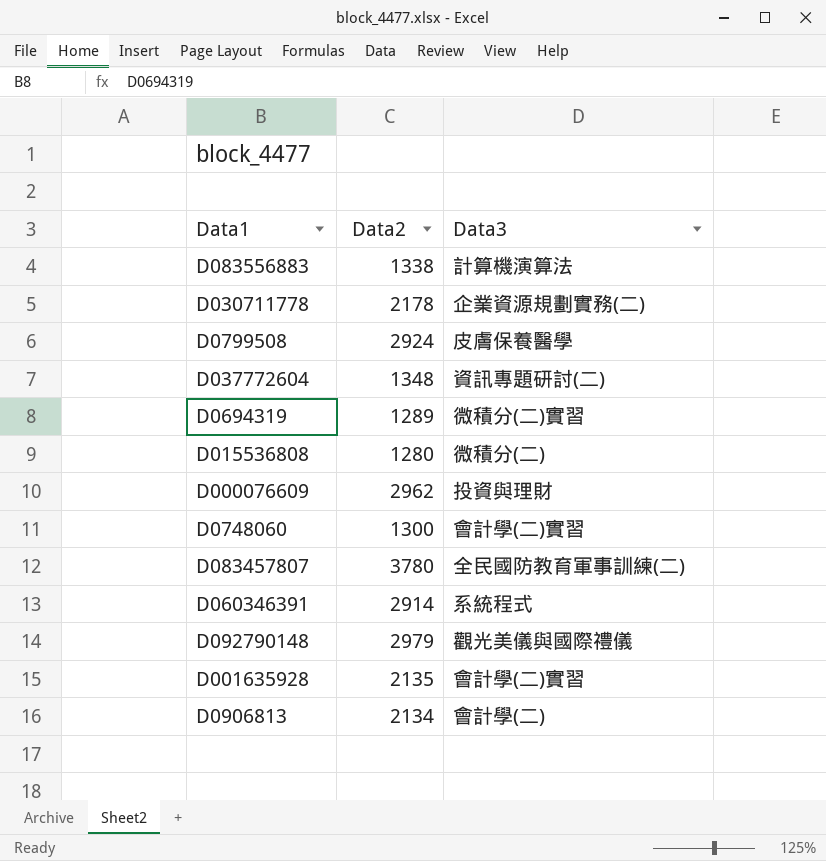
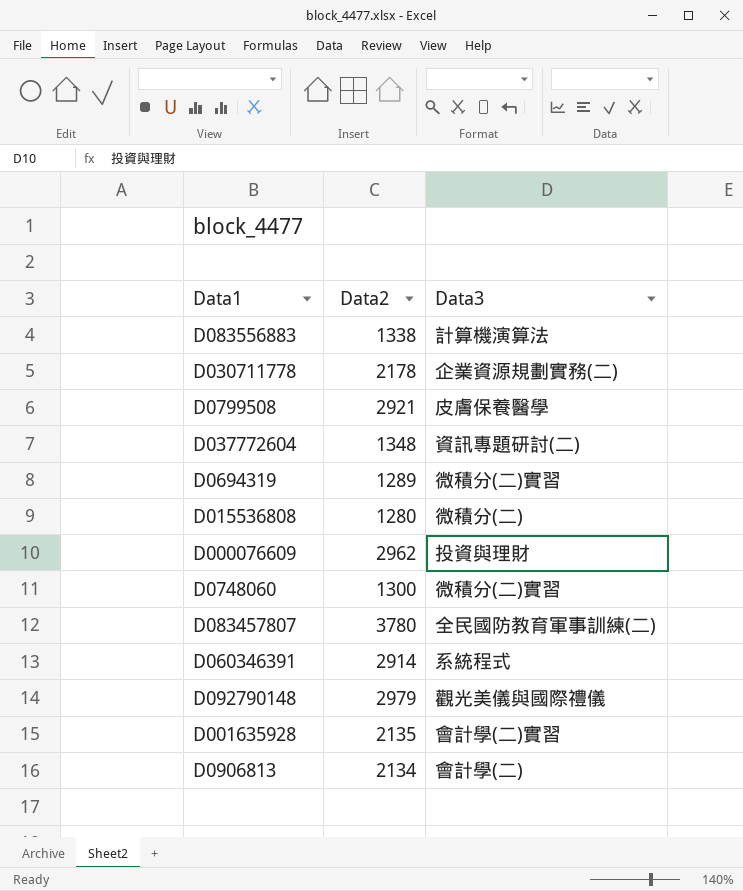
D0799508 | Data2: 2924 -> 2921
D0748060 | Data3: 會計學(二)實習 -> 微積分(二)實習

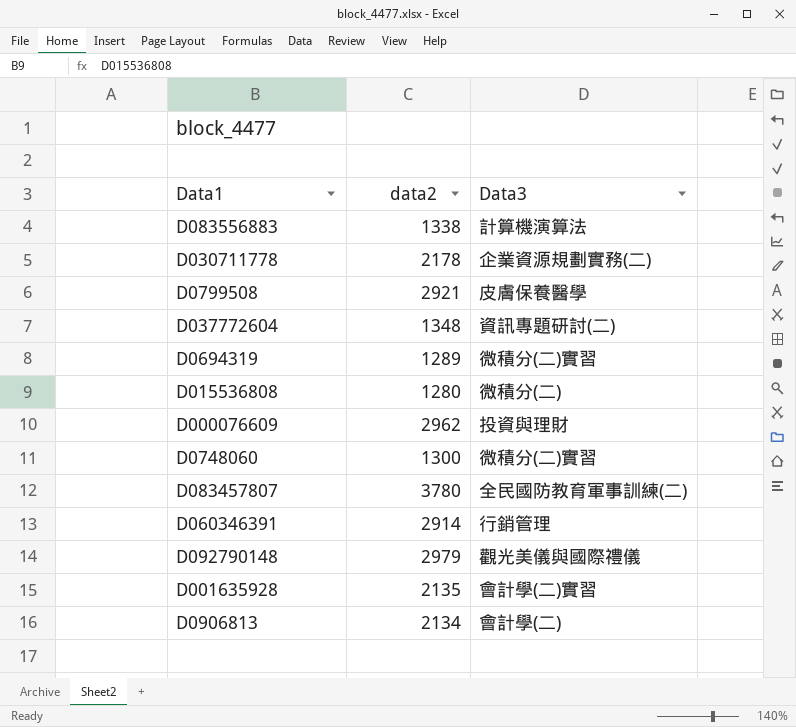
column name: Data2 -> data2
D060346391 | Data3: 系統程式 -> 行銷管理

